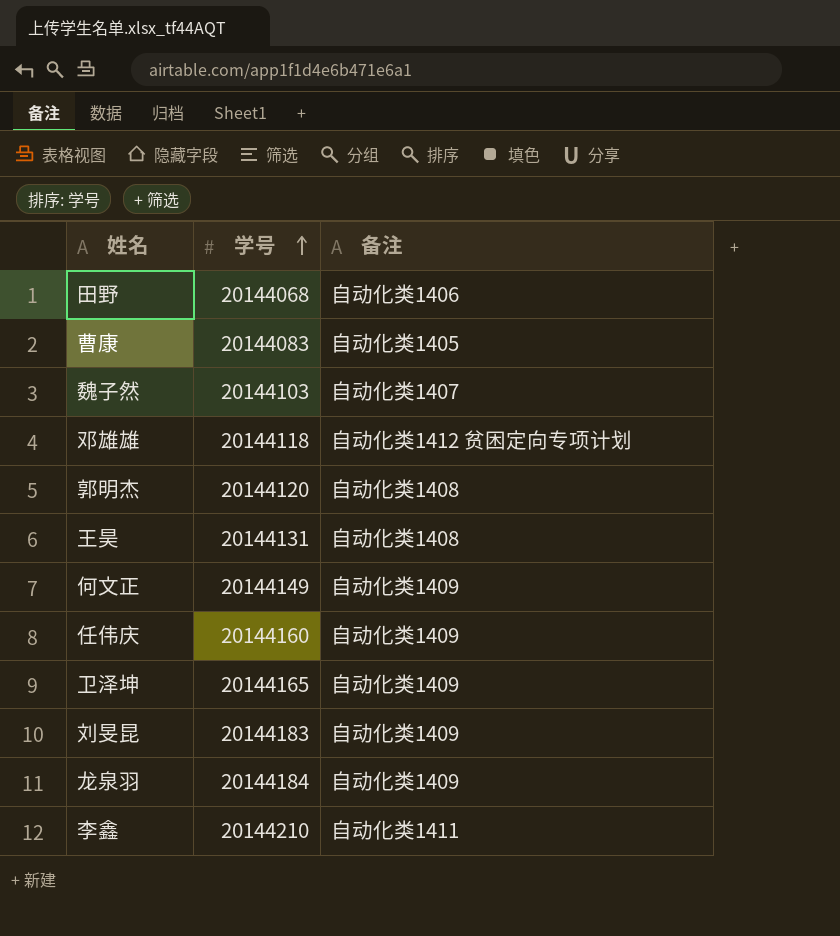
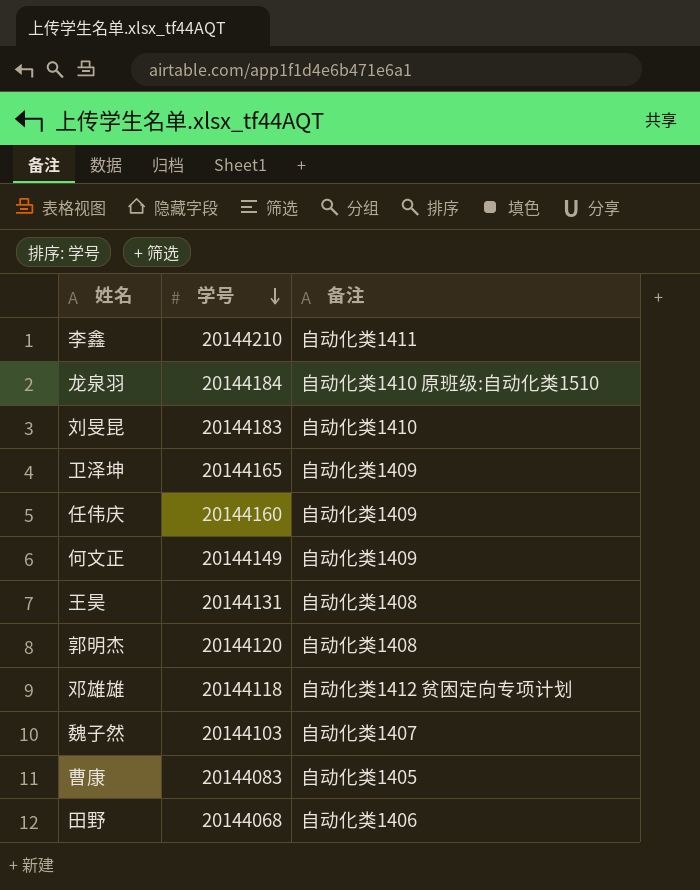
row order: 学号 ascending -> 学号 descending
龙泉羽 | 备注: 自动化类1409 -> 自动化类1410 原班级:自动化类1510
刘旻昆 | 备注: 自动化类1409 -> 自动化类1410

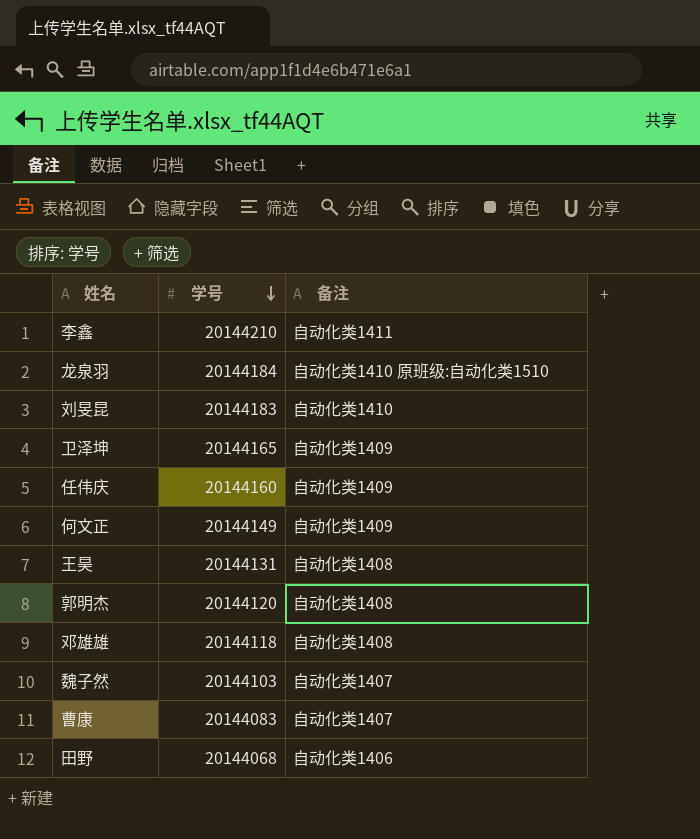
邓雄雄 | 备注: 自动化类1412 贫困定向专项计划 -> 自动化类1408
曹康 | 备注: 自动化类1405 -> 自动化类1407

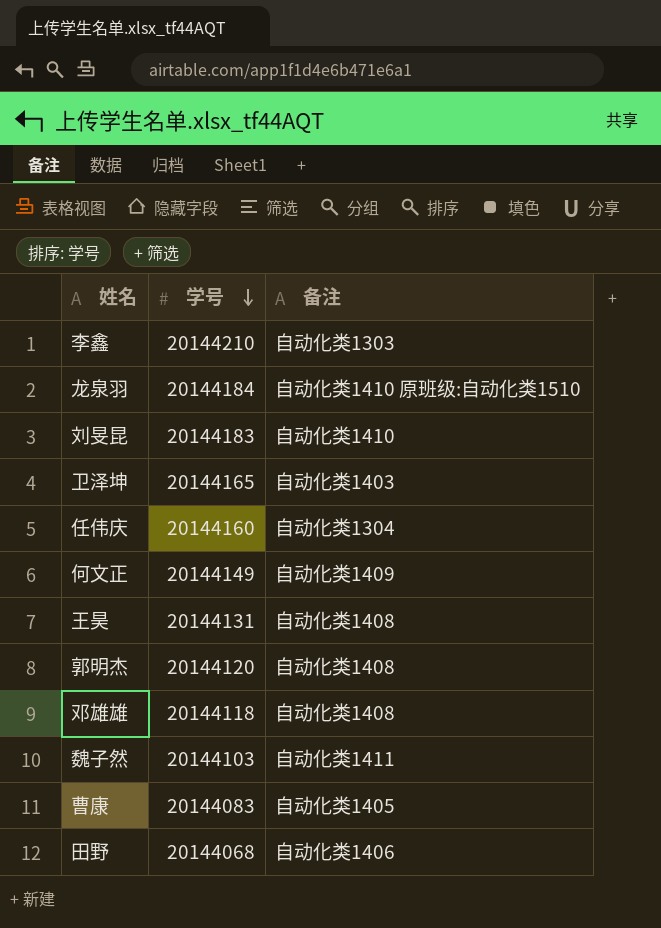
李鑫 | 备注: 自动化类1411 -> 自动化类1303
卫泽坤 | 备注: 自动化类1409 -> 自动化类1403
任伟庆 | 备注: 自动化类1409 -> 自动化类1304
魏子然 | 备注: 自动化类1407 -> 自动化类1411
曹康 | 备注: 自动化类1407 -> 自动化类1405

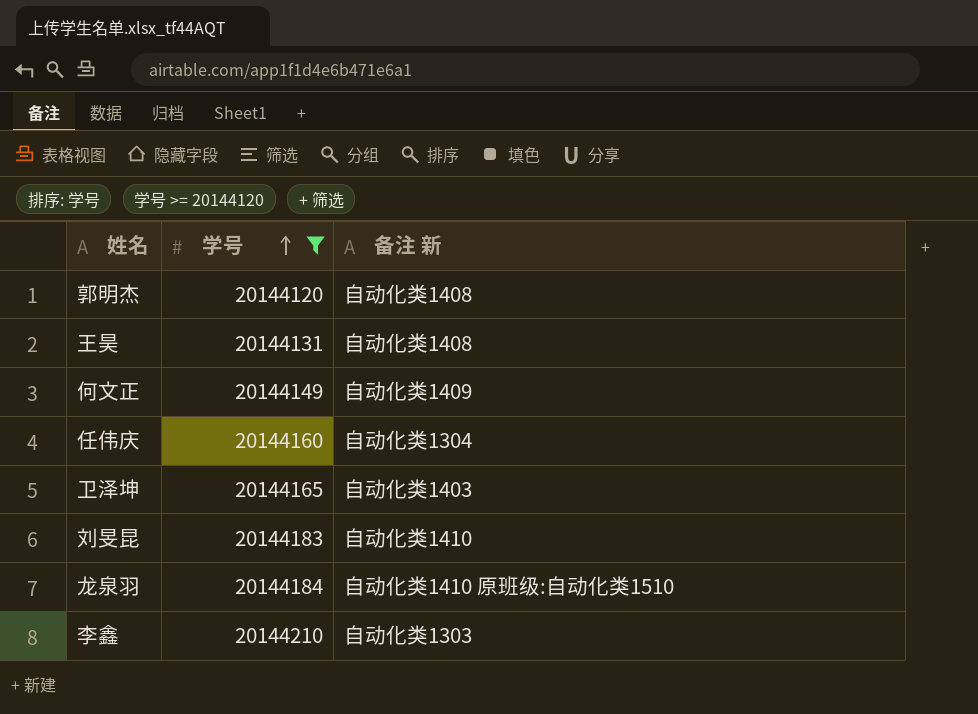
filter: none -> 学号 >= 20144120
row order: 学号 descending -> 学号 ascending
column name: 备注 -> 备注 新

